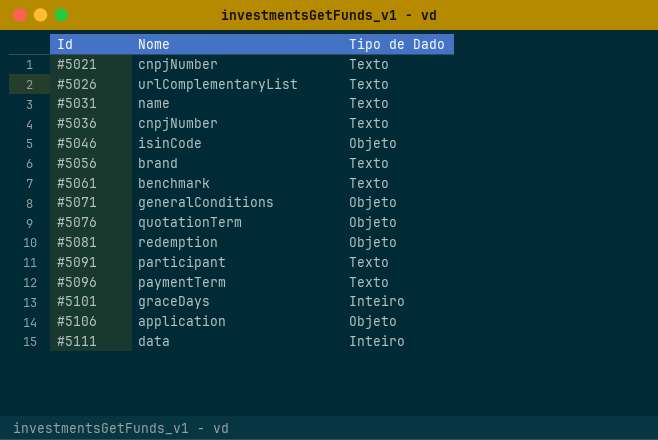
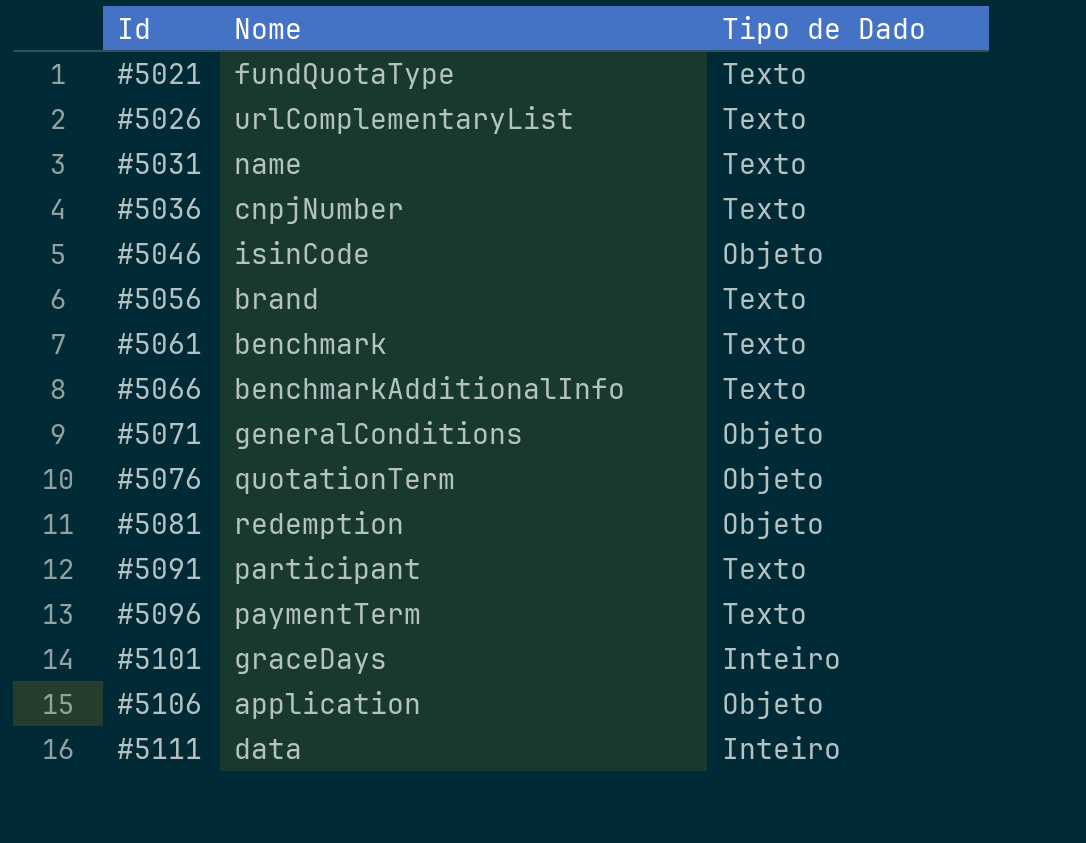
#5021 | Nome: cnpjNumber -> fundQuotaType
row #5066: none -> benchmarkAdditionalInfo | Texto

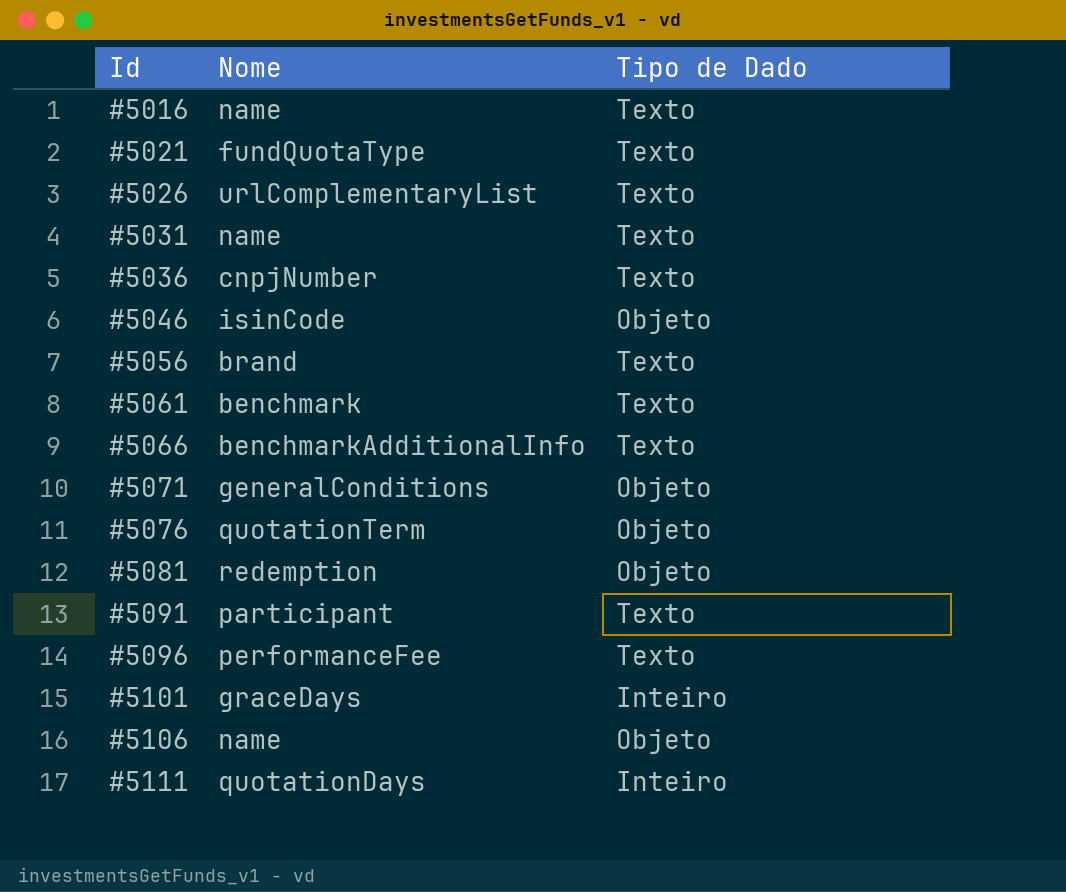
row #5016: none -> name | Texto
#5096 | Nome: paymentTerm -> performanceFee
#5106 | Nome: application -> name
#5111 | Nome: data -> quotationDays

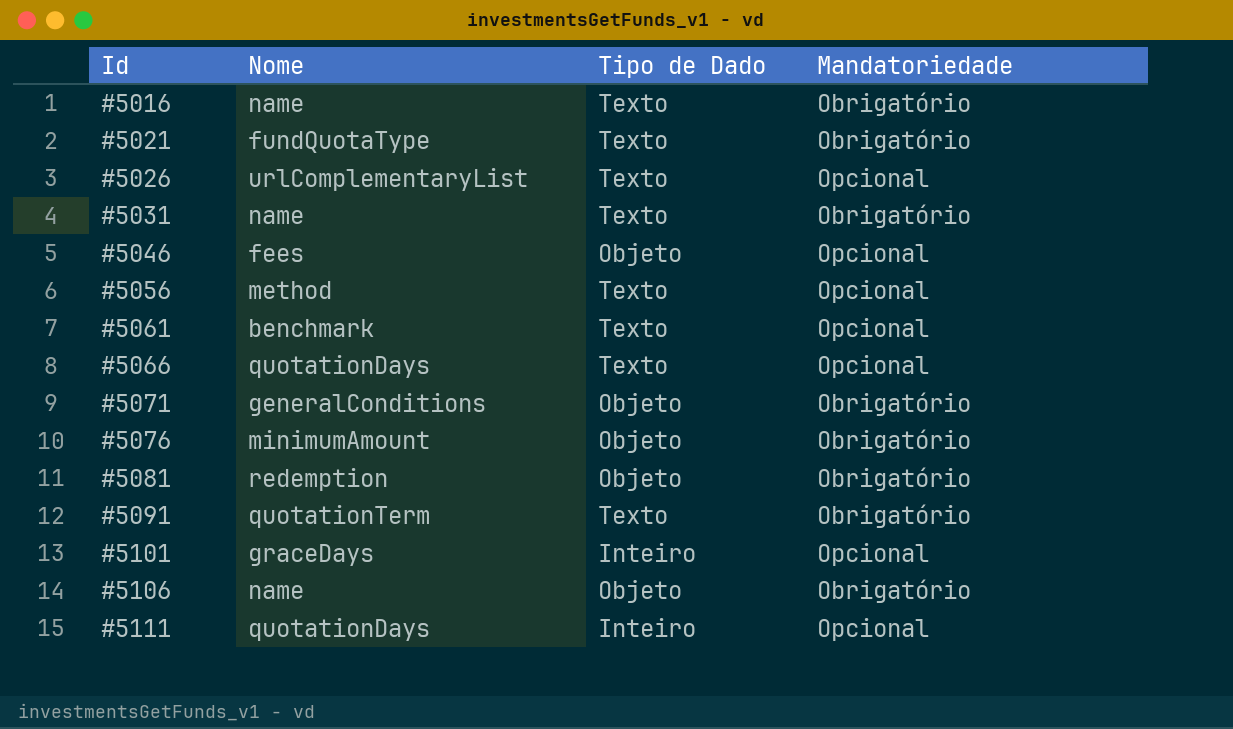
column Mandatoriedade | position: none -> 4
row #5036: cnpjNumber | Texto -> none
row #5096: performanceFee | Texto -> none
#5046 | Nome: isinCode -> fees
#5056 | Nome: brand -> method
#5066 | Nome: benchmarkAdditionalInfo -> quotationDays
#5076 | Nome: quotationTerm -> minimumAmount
#5091 | Nome: participant -> quotationTerm

